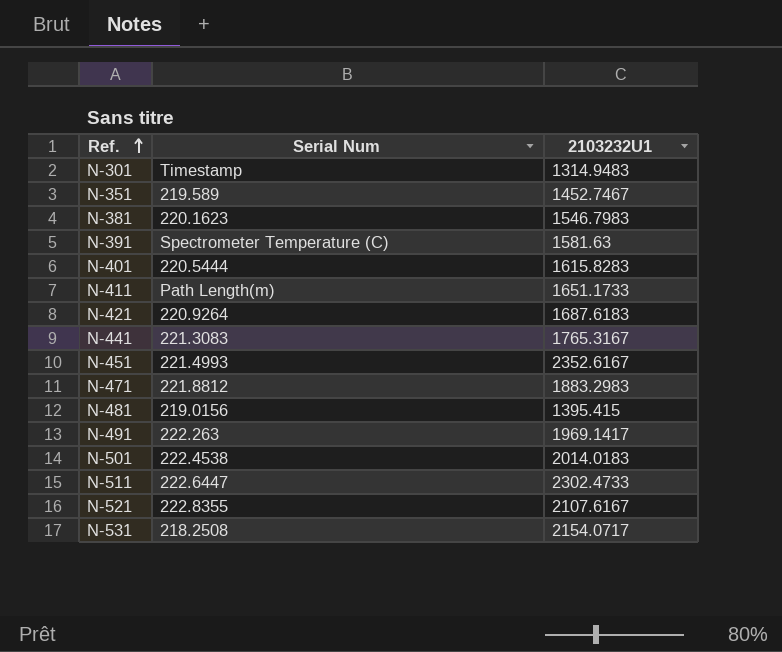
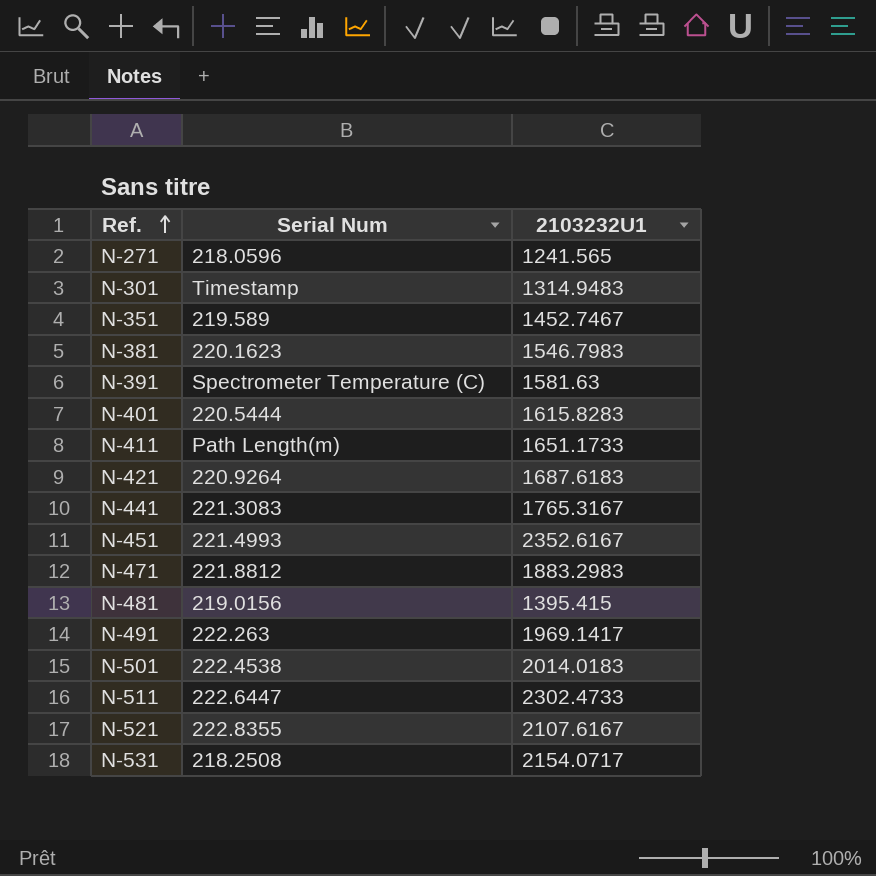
row N-271: none -> 218.0596 | 1241.565

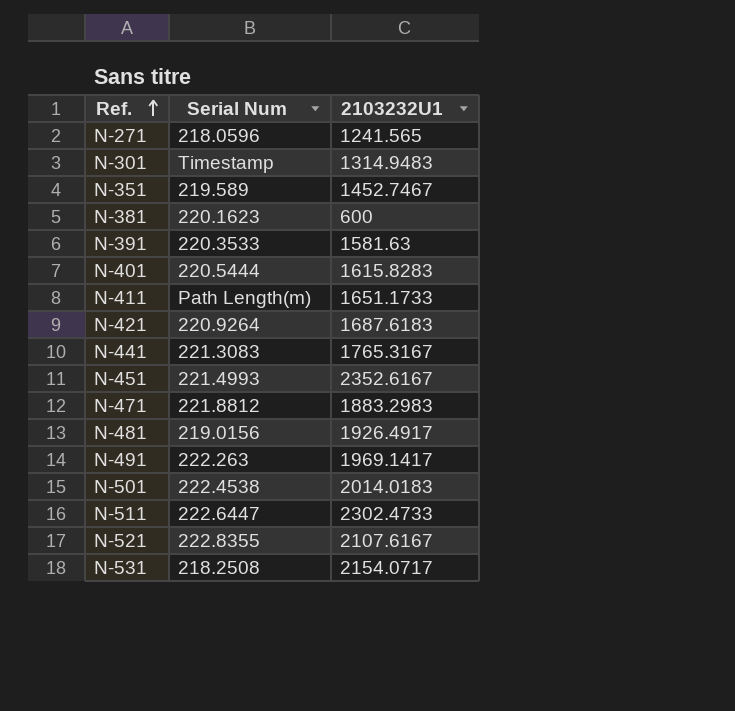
N-381 | 2103232U1: 1546.7983 -> 600
N-391 | Serial Num: Spectrometer Temperature (C) -> 220.3533
N-481 | 2103232U1: 1395.415 -> 1926.4917

